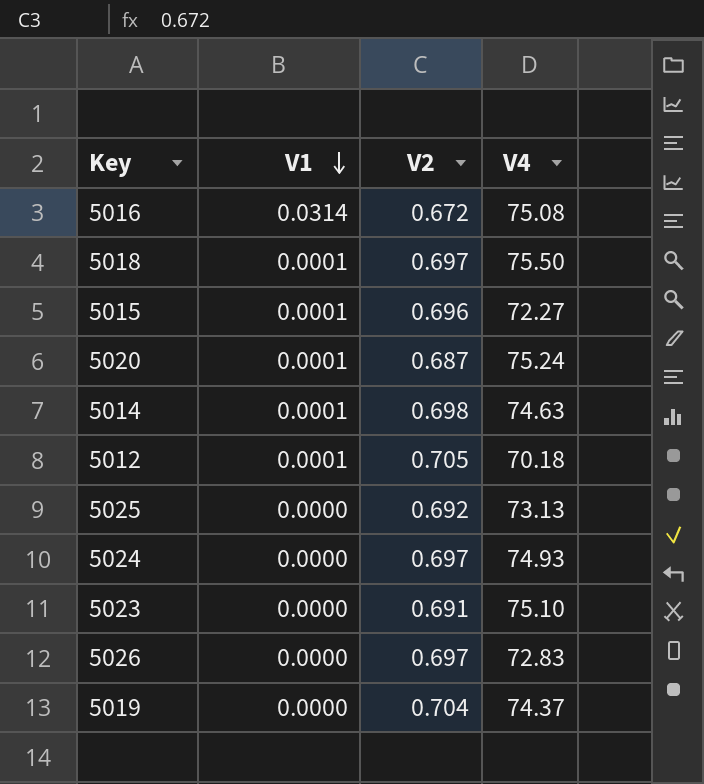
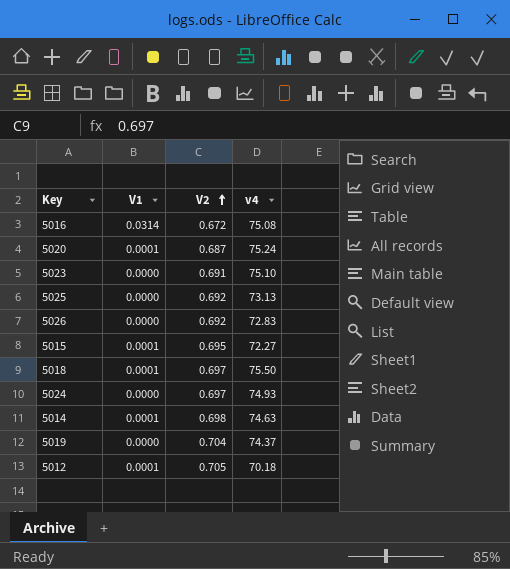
row order: V1 descending -> V2 ascending
column name: V4 -> v4
5026 | V2: 0.697 -> 0.692
5015 | V2: 0.696 -> 0.695

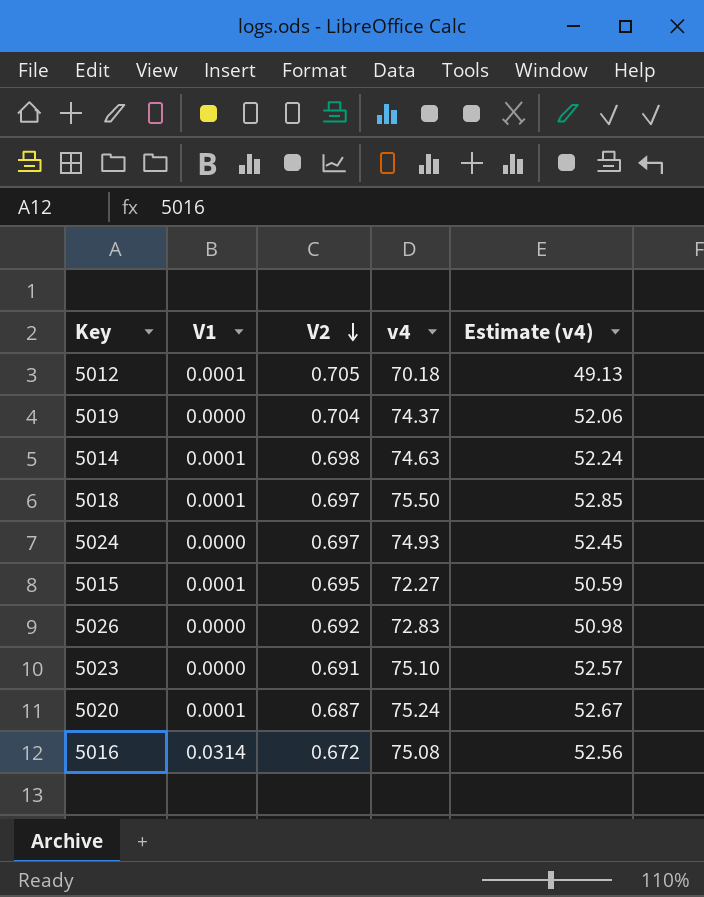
row order: V2 ascending -> V2 descending
column Estimate (v4) | formula: none -> [v4] * 0.7
row 5025: 0.0000 | 0.692 | 73.13 -> none

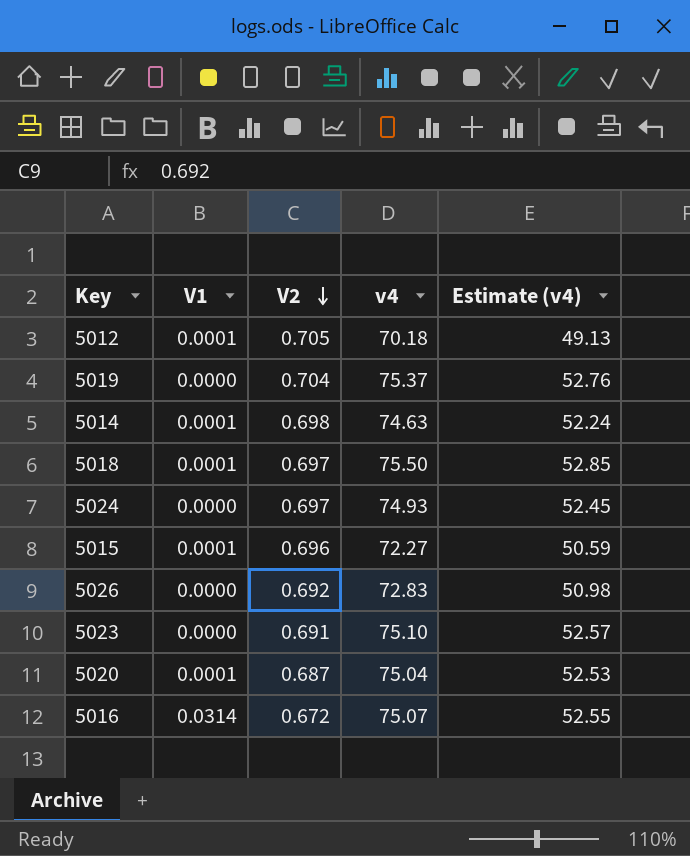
5019 | v4: 74.37 -> 75.37
5019 | Estimate (v4): 52.06 -> 52.76
5015 | V2: 0.695 -> 0.696
5020 | v4: 75.24 -> 75.04
5020 | Estimate (v4): 52.67 -> 52.53
5016 | v4: 75.08 -> 75.07
5016 | Estimate (v4): 52.56 -> 52.55

